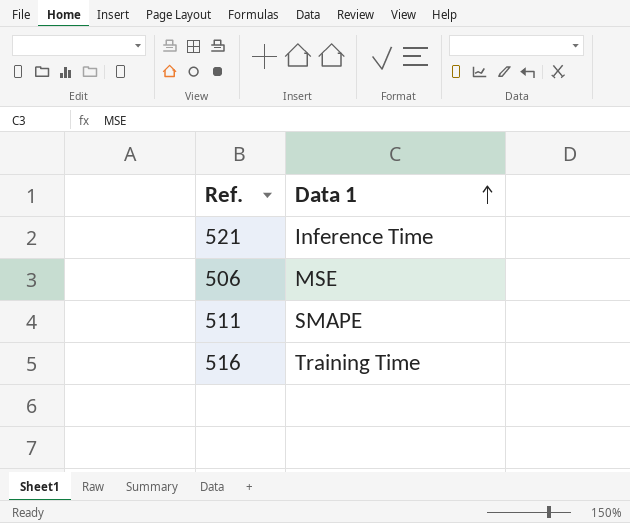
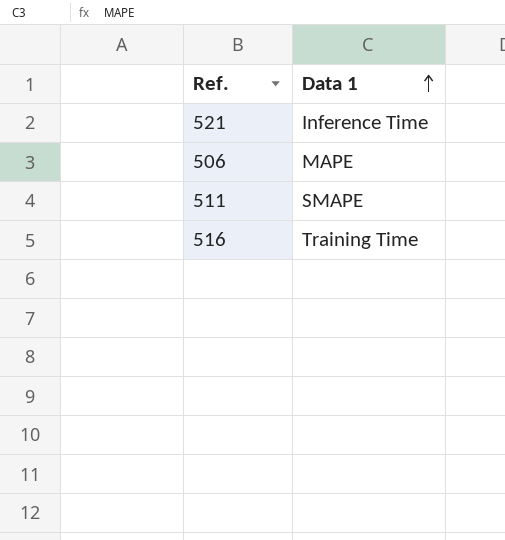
506 | Data 1: MSE -> MAPE

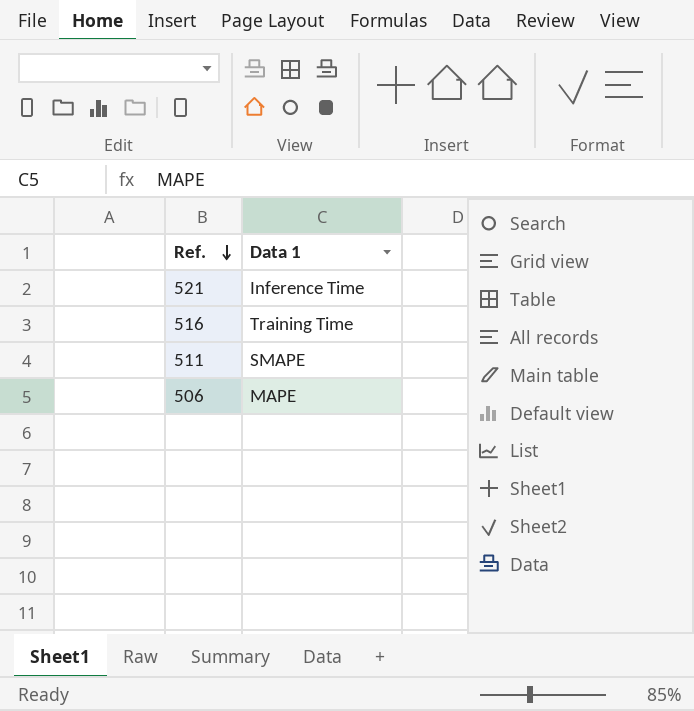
row order: Data 1 ascending -> Ref. descending

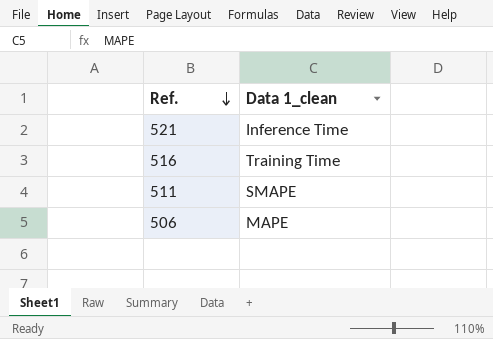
column name: Data 1 -> Data 1_clean

